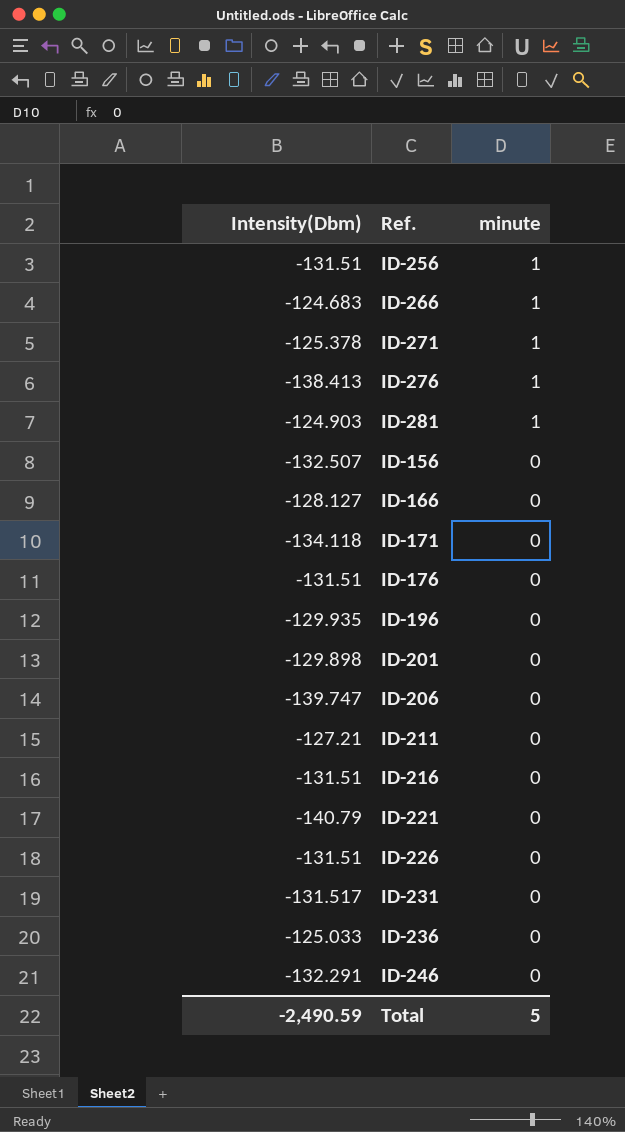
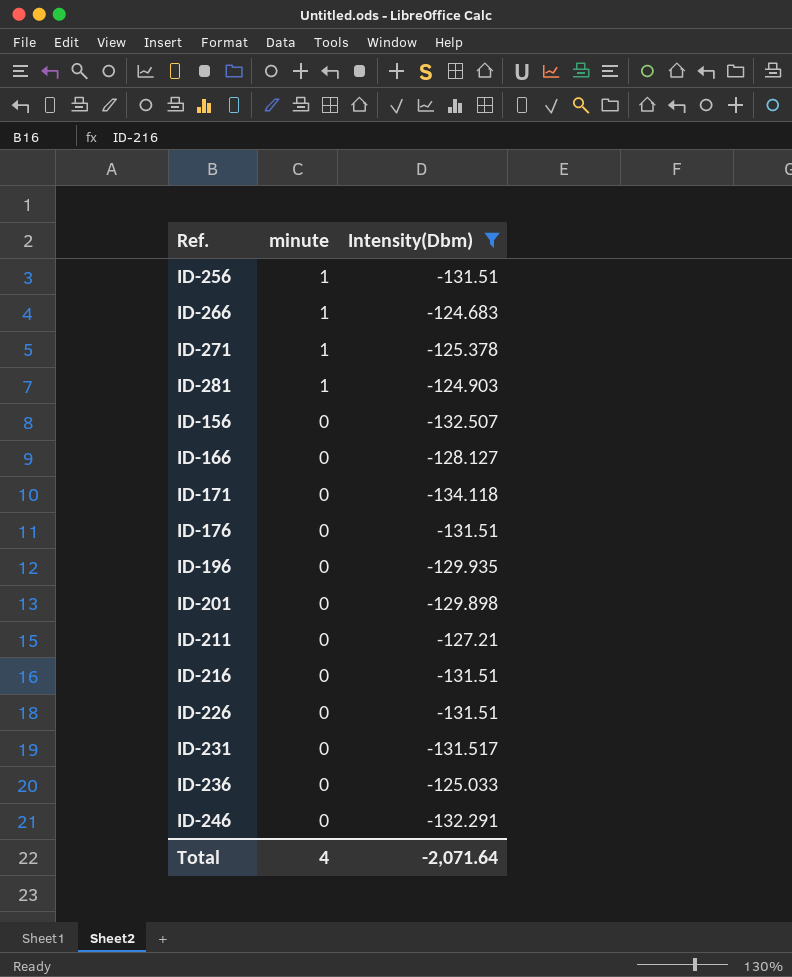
filter: none -> Intensity(Dbm) >= -134.118
column Intensity(Dbm) | position: 1 -> 3
Total | minute: 5 -> 4
Total | Intensity(Dbm): -2,490.59 -> -2,071.64

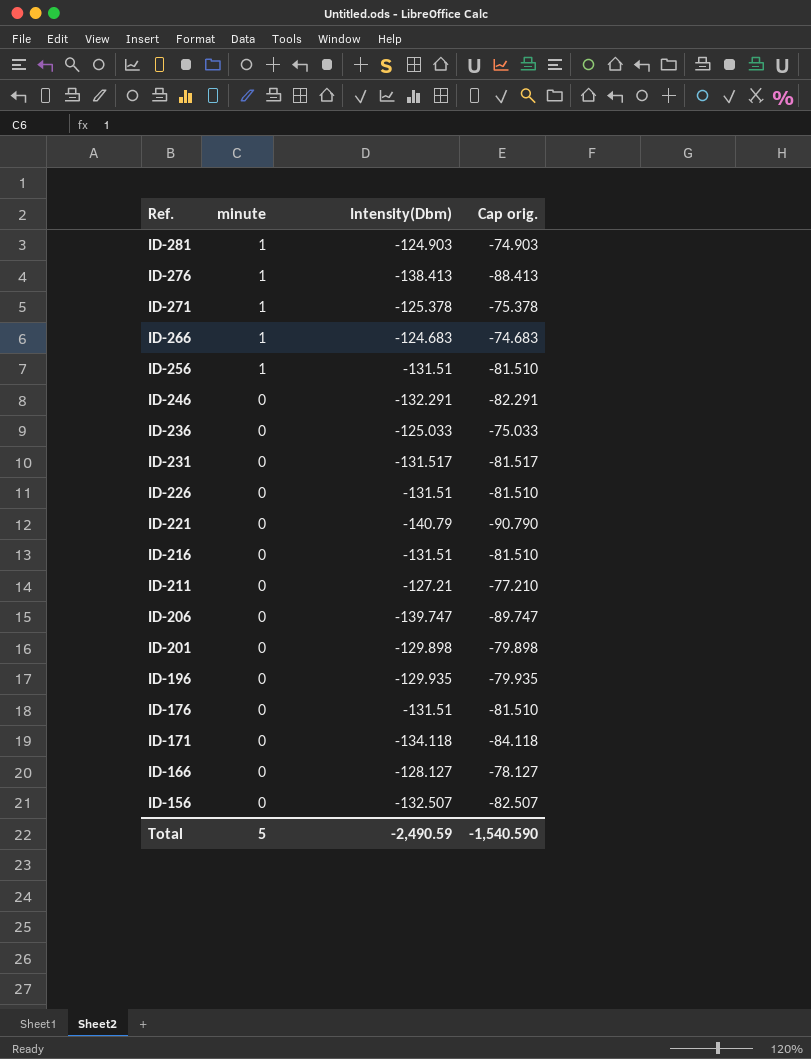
filter: Intensity(Dbm) >= -134.118 -> none
row order: minute descending -> Ref. descending
column Cap orig. | formula: none -> [Intensity(Dbm)] + 50
Total | minute: 4 -> 5
Total | Intensity(Dbm): -2,071.64 -> -2,490.59

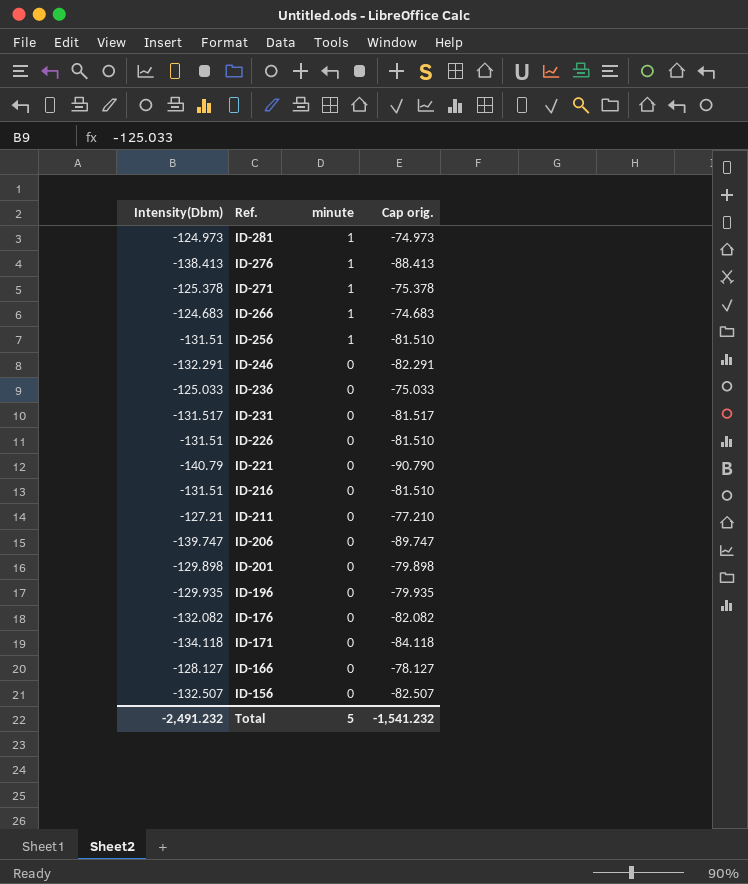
column Intensity(Dbm) | position: 3 -> 1
ID-281 | Intensity(Dbm): -124.903 -> -124.973
ID-281 | Cap orig.: -74.903 -> -74.973
ID-176 | Intensity(Dbm): -131.51 -> -132.082
ID-176 | Cap orig.: -81.510 -> -82.082
Total | Intensity(Dbm): -2,490.59 -> -2,491.232
Total | Cap orig.: -1,540.590 -> -1,541.232

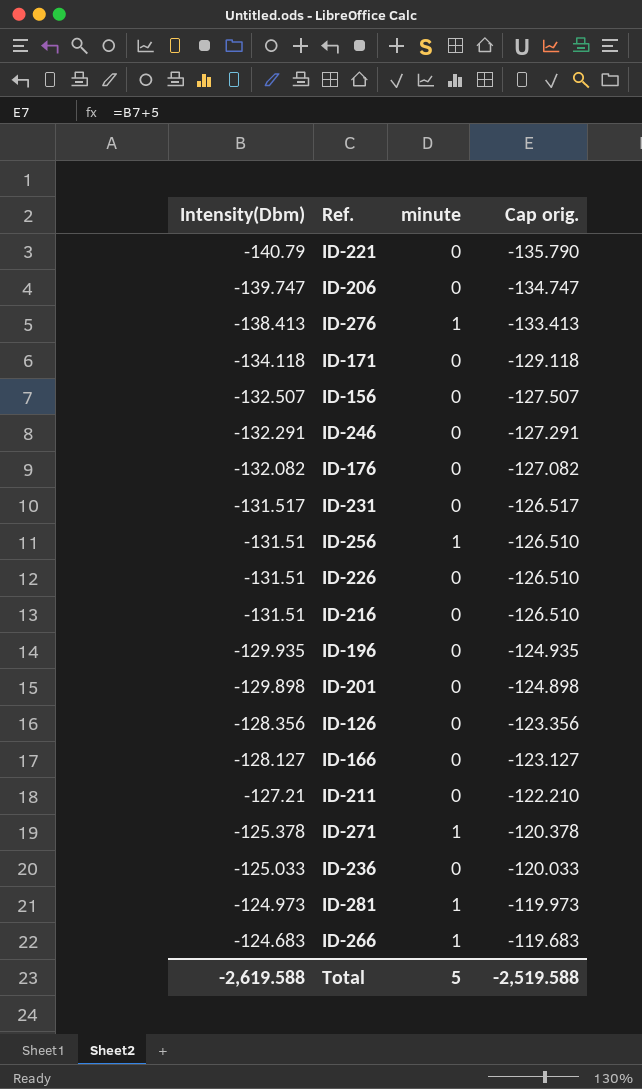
row order: Ref. descending -> Intensity(Dbm) ascending
column Cap orig. | formula: [Intensity(Dbm)] + 50 -> [Intensity(Dbm)] + 5
row ID-126: none -> -128.356 | 0 | -123.356
Total | Intensity(Dbm): -2,491.232 -> -2,619.588
Total | Cap orig.: -1,541.232 -> -2,519.588

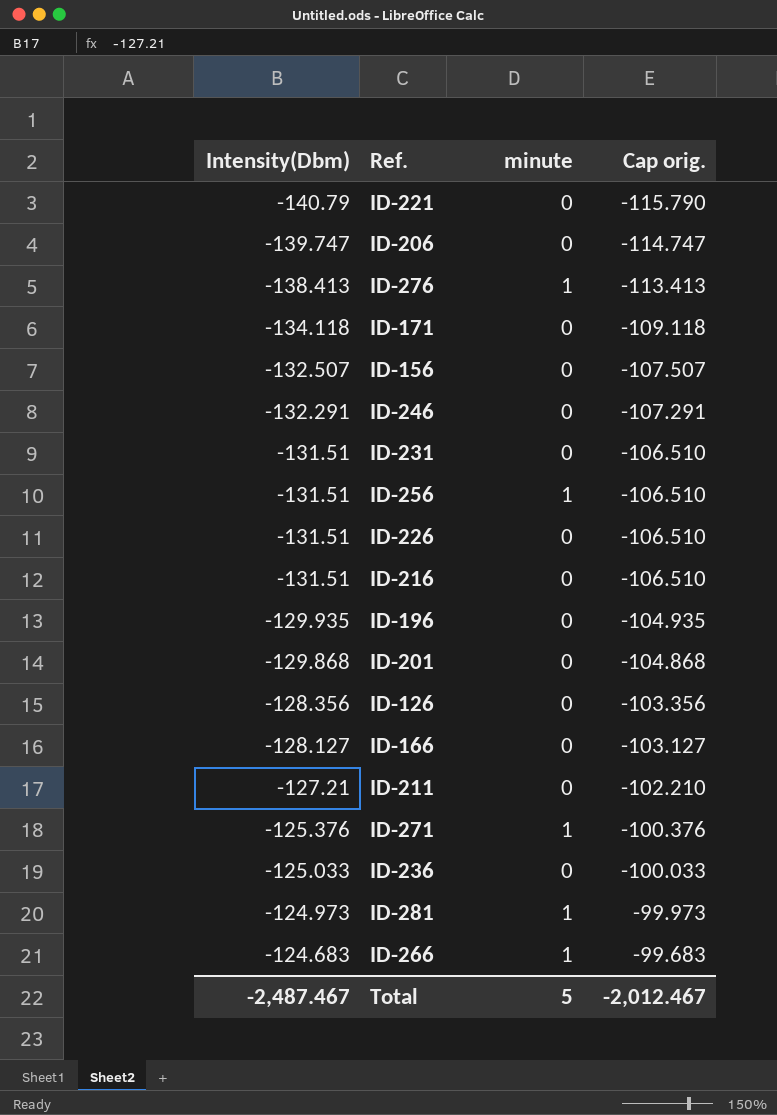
column Cap orig. | formula: [Intensity(Dbm)] + 5 -> [Intensity(Dbm)] + 25
row ID-176: -132.082 | 0 | -127.082 -> none
ID-231 | Intensity(Dbm): -131.517 -> -131.51
ID-201 | Intensity(Dbm): -129.898 -> -129.868
ID-271 | Intensity(Dbm): -125.378 -> -125.376
Total | Intensity(Dbm): -2,619.588 -> -2,487.467
Total | Cap orig.: -2,519.588 -> -2,012.467

